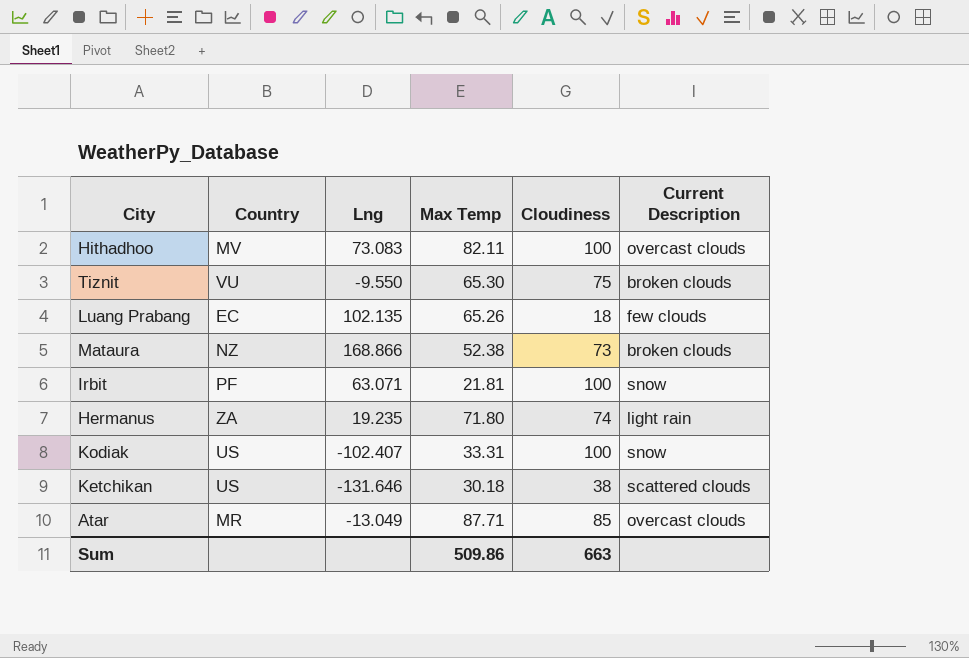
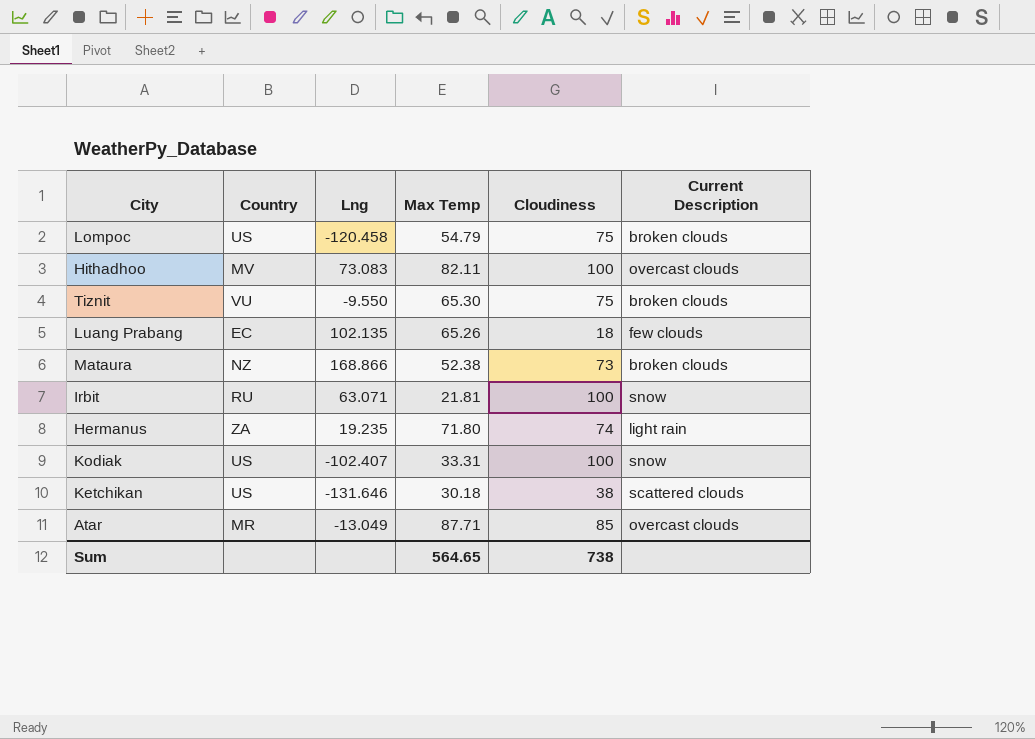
row Lompoc: none -> US | -120.458 | 54.79 | 75 | broken clouds
Irbit | Country: PF -> RU
Sum | Max Temp: 509.86 -> 564.65
Sum | Cloudiness: 663 -> 738

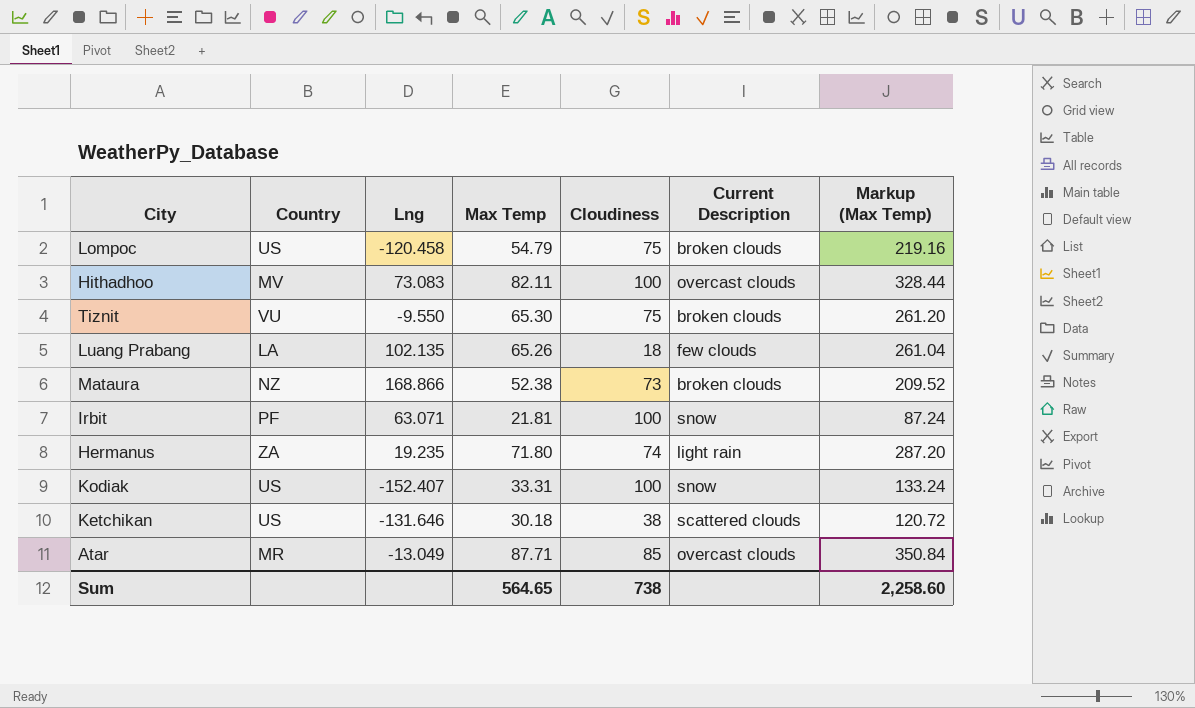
column Markup (Max Temp) | formula: none -> [Max Temp] * 4
Luang Prabang | Country: EC -> LA
Irbit | Country: RU -> PF
Kodiak | Lng: -102.407 -> -152.407

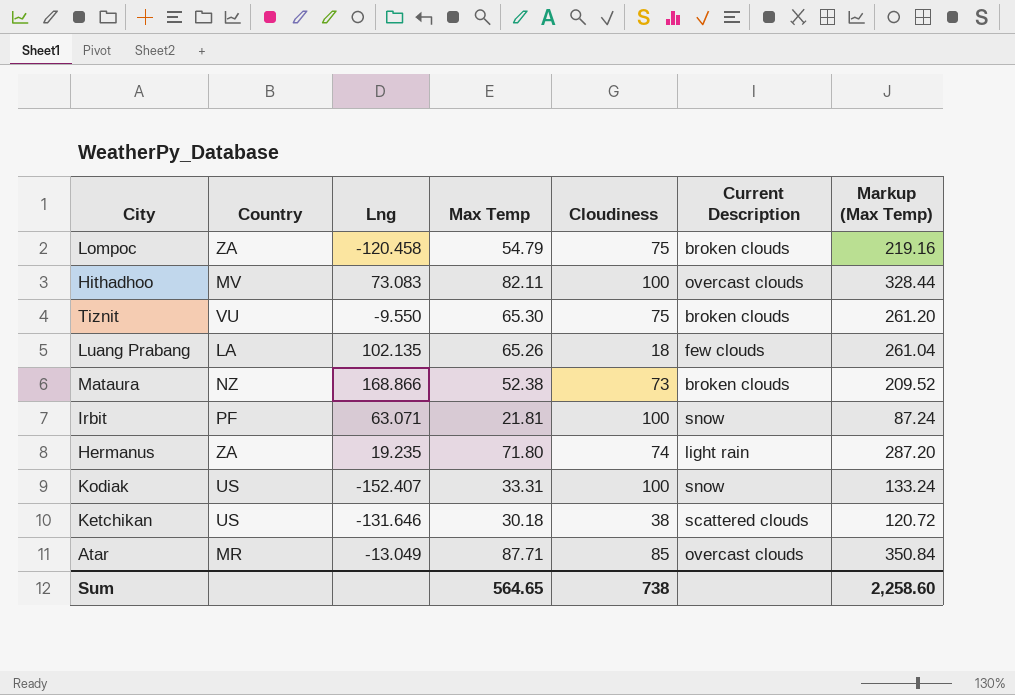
Lompoc | Country: US -> ZA

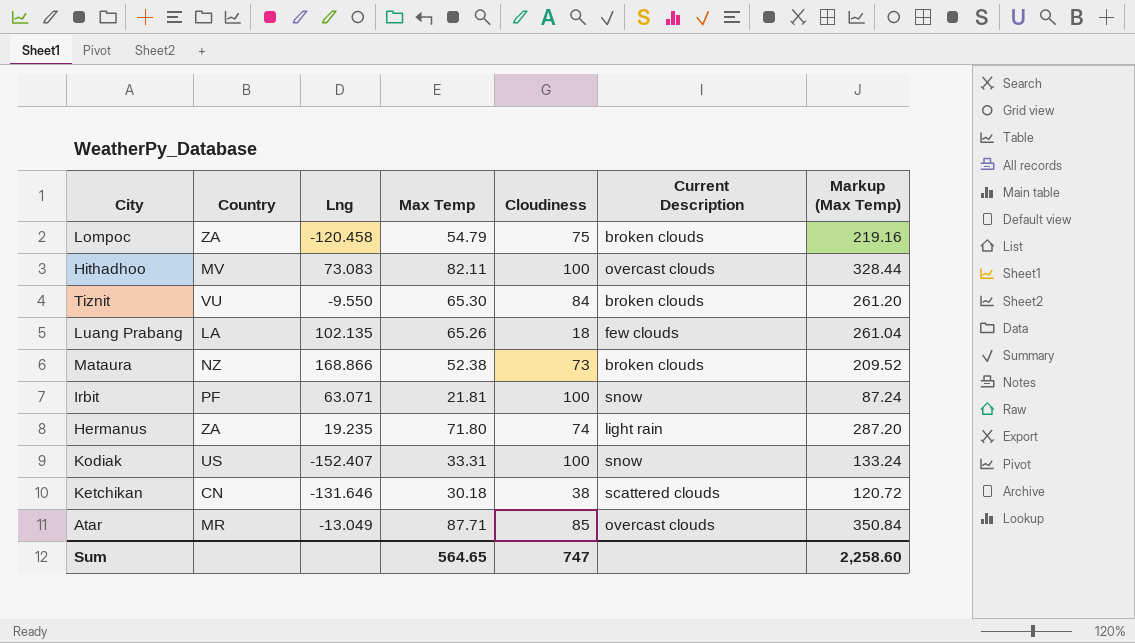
Tiznit | Cloudiness: 75 -> 84
Ketchikan | Country: US -> CN
Sum | Cloudiness: 738 -> 747

